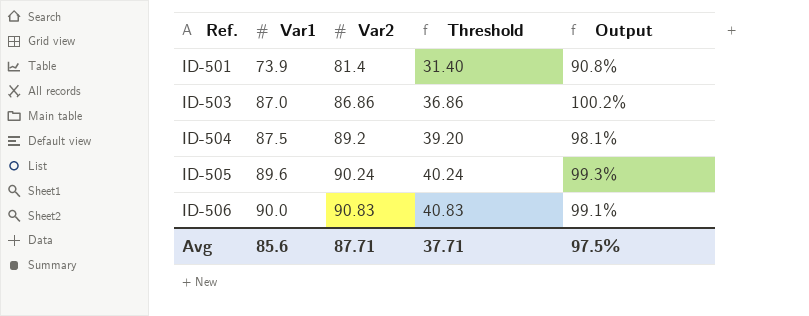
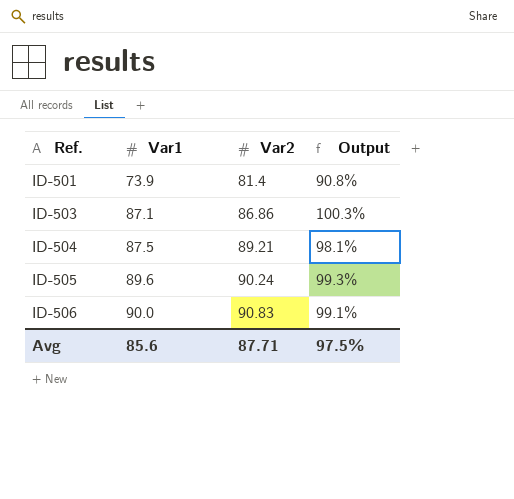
column Threshold | formula: [Var2] - 50 -> none
ID-503 | Var1: 87.0 -> 87.1
ID-503 | Output: 100.2% -> 100.3%
ID-504 | Var2: 89.2 -> 89.21

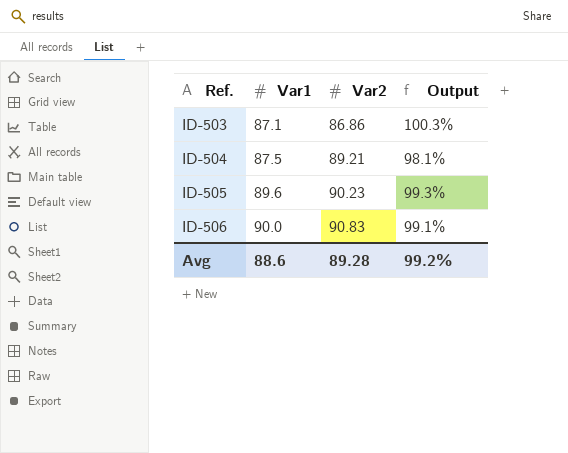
row ID-501: 73.9 | 81.4 | 90.8% -> none
ID-505 | Var2: 90.24 -> 90.23
Avg | Var1: 85.6 -> 88.6
Avg | Var2: 87.71 -> 89.28
Avg | Output: 97.5% -> 99.2%

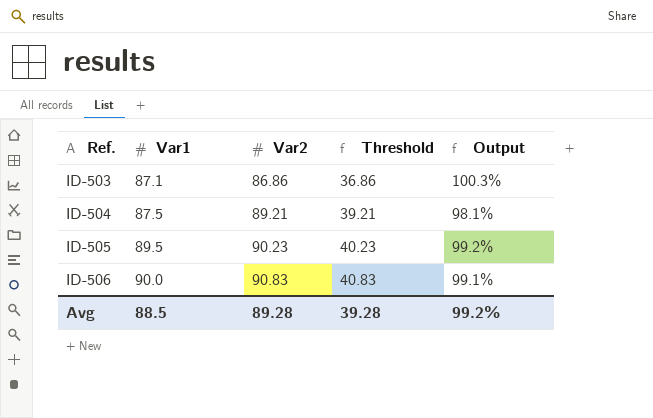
column Threshold | formula: none -> [Var2] - 50
ID-505 | Var1: 89.6 -> 89.5
ID-505 | Output: 99.3% -> 99.2%
Avg | Var1: 88.6 -> 88.5

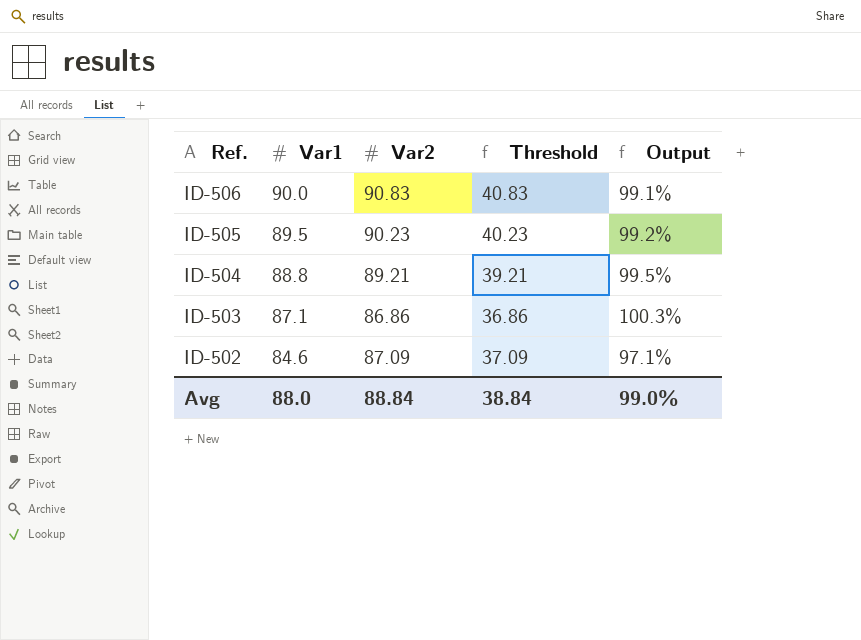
row order: Ref. ascending -> Ref. descending
ID-504 | Var1: 87.5 -> 88.8
ID-504 | Output: 98.1% -> 99.5%
row ID-502: none -> 84.6 | 87.09 | 37.09 | 97.1%
Avg | Var1: 88.5 -> 88.0
Avg | Var2: 89.28 -> 88.84
Avg | Threshold: 39.28 -> 38.84
Avg | Output: 99.2% -> 99.0%

